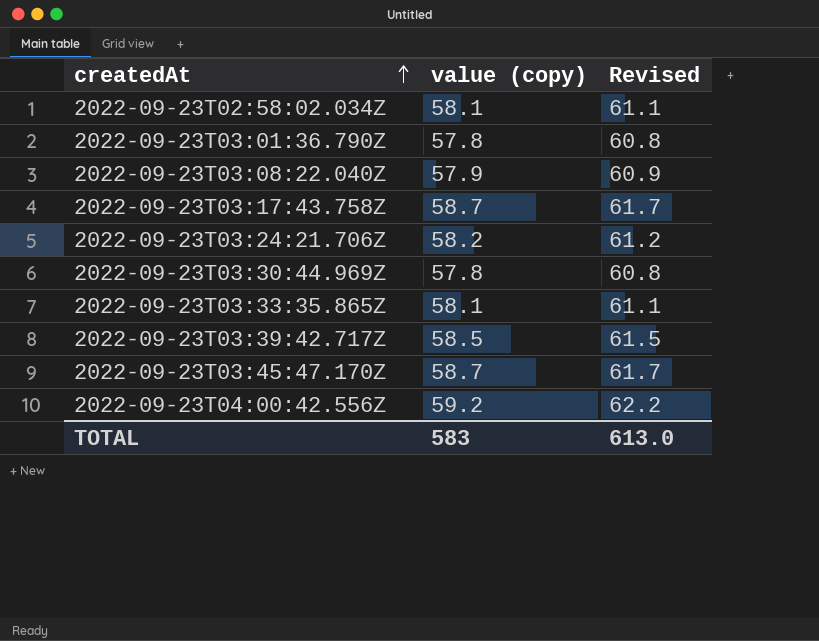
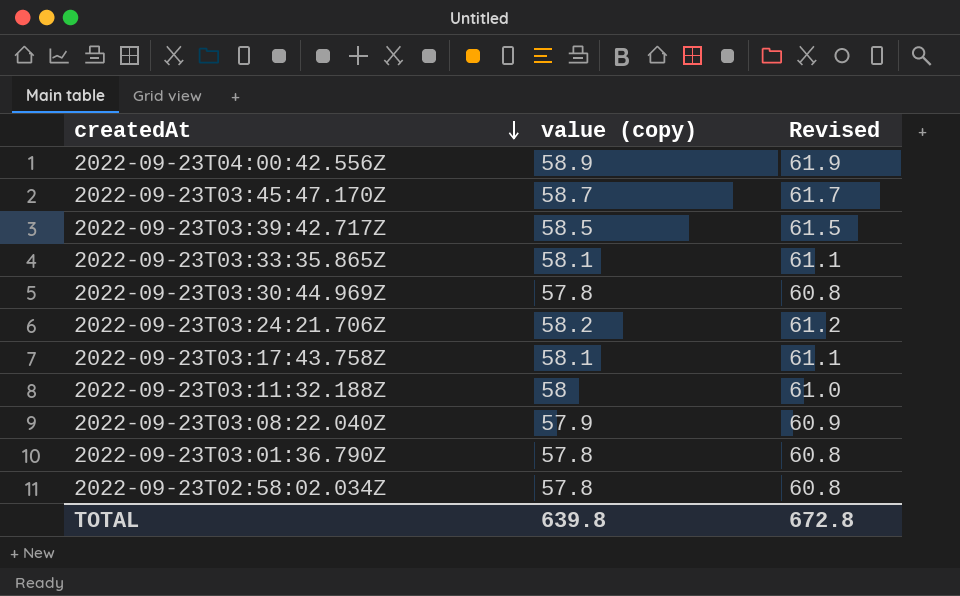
row order: createdAt ascending -> createdAt descending
2022-09-23T04:00:42.556Z | value (copy): 59.2 -> 58.9
2022-09-23T04:00:42.556Z | Revised: 62.2 -> 61.9
2022-09-23T03:17:43.758Z | value (copy): 58.7 -> 58.1
2022-09-23T03:17:43.758Z | Revised: 61.7 -> 61.1
row 2022-09-23T03:11:32.188Z: none -> 58 | 61.0
2022-09-23T02:58:02.034Z | value (copy): 58.1 -> 57.8
2022-09-23T02:58:02.034Z | Revised: 61.1 -> 60.8
TOTAL | value (copy): 583 -> 639.8
TOTAL | Revised: 613.0 -> 672.8

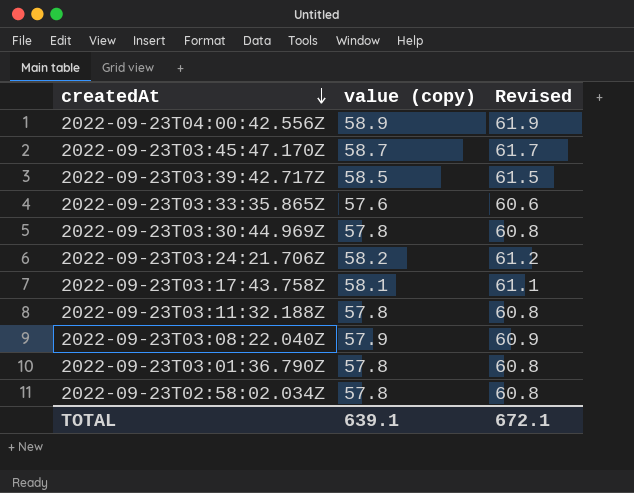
2022-09-23T03:33:35.865Z | value (copy): 58.1 -> 57.6
2022-09-23T03:33:35.865Z | Revised: 61.1 -> 60.6
2022-09-23T03:11:32.188Z | value (copy): 58 -> 57.8
2022-09-23T03:11:32.188Z | Revised: 61.0 -> 60.8
TOTAL | value (copy): 639.8 -> 639.1
TOTAL | Revised: 672.8 -> 672.1

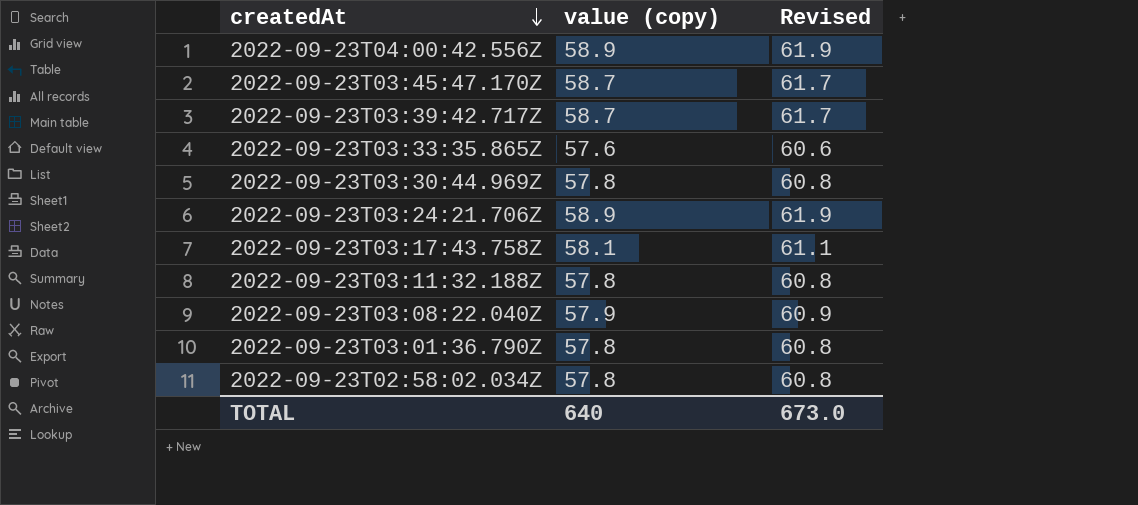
2022-09-23T03:39:42.717Z | value (copy): 58.5 -> 58.7
2022-09-23T03:39:42.717Z | Revised: 61.5 -> 61.7
2022-09-23T03:24:21.706Z | value (copy): 58.2 -> 58.9
2022-09-23T03:24:21.706Z | Revised: 61.2 -> 61.9
TOTAL | value (copy): 639.1 -> 640
TOTAL | Revised: 672.1 -> 673.0

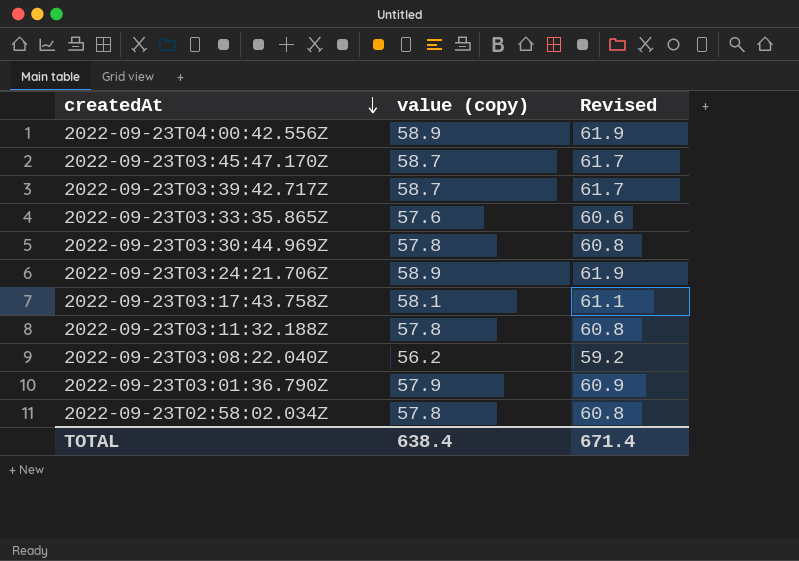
2022-09-23T03:08:22.040Z | value (copy): 57.9 -> 56.2
2022-09-23T03:08:22.040Z | Revised: 60.9 -> 59.2
2022-09-23T03:01:36.790Z | value (copy): 57.8 -> 57.9
2022-09-23T03:01:36.790Z | Revised: 60.8 -> 60.9
TOTAL | value (copy): 640 -> 638.4
TOTAL | Revised: 673.0 -> 671.4

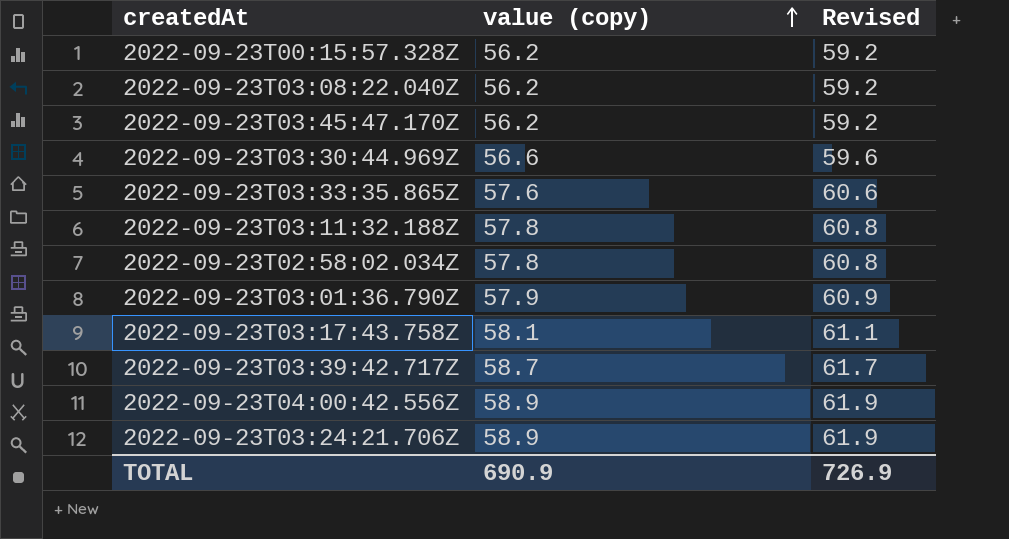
row order: createdAt descending -> value (copy) ascending
row 2022-09-23T00:15:57.328Z: none -> 56.2 | 59.2
2022-09-23T03:45:47.170Z | value (copy): 58.7 -> 56.2
2022-09-23T03:45:47.170Z | Revised: 61.7 -> 59.2
2022-09-23T03:30:44.969Z | value (copy): 57.8 -> 56.6
2022-09-23T03:30:44.969Z | Revised: 60.8 -> 59.6
TOTAL | value (copy): 638.4 -> 690.9
TOTAL | Revised: 671.4 -> 726.9

